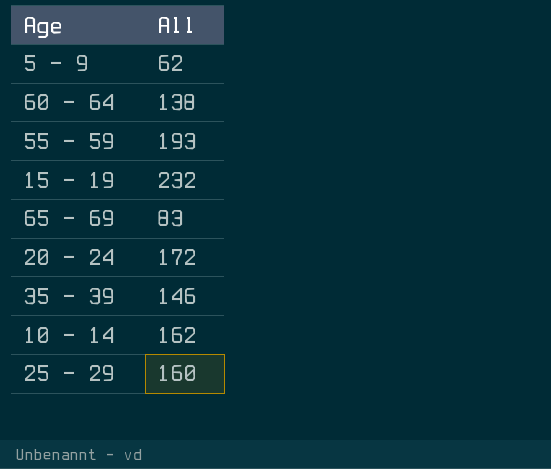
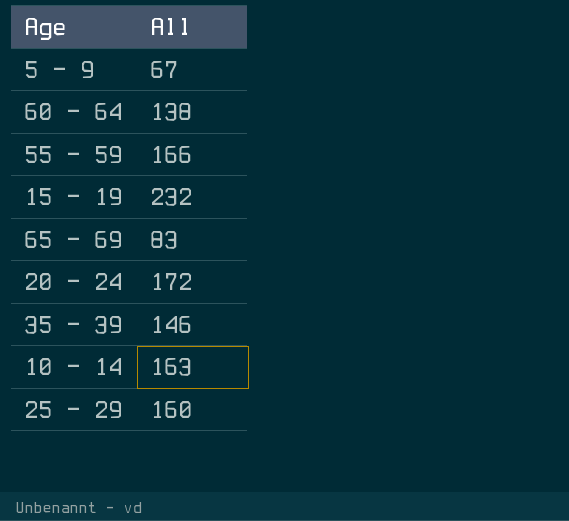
5 - 9 | All: 62 -> 67
55 - 59 | All: 193 -> 166
10 - 14 | All: 162 -> 163

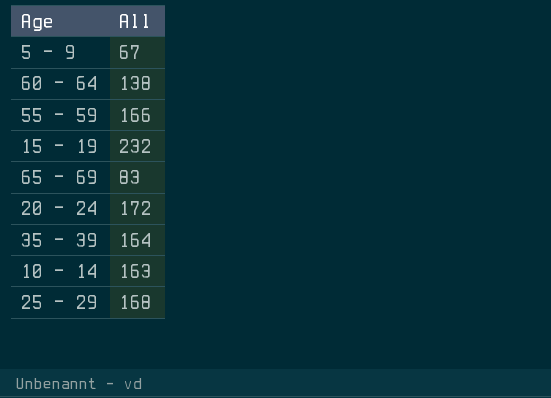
35 - 39 | All: 146 -> 164
25 - 29 | All: 160 -> 168

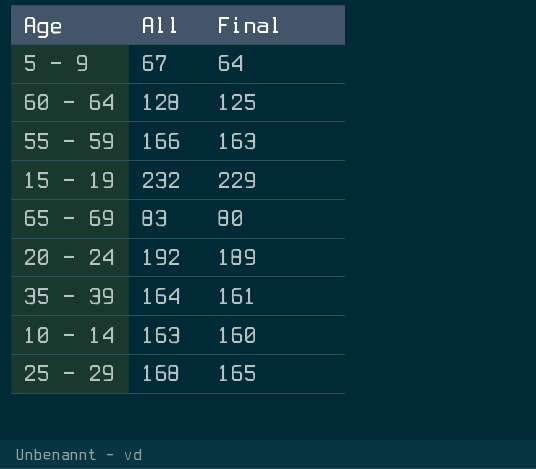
column Final | formula: none -> [All] - 3
60 - 64 | All: 138 -> 128
20 - 24 | All: 172 -> 192

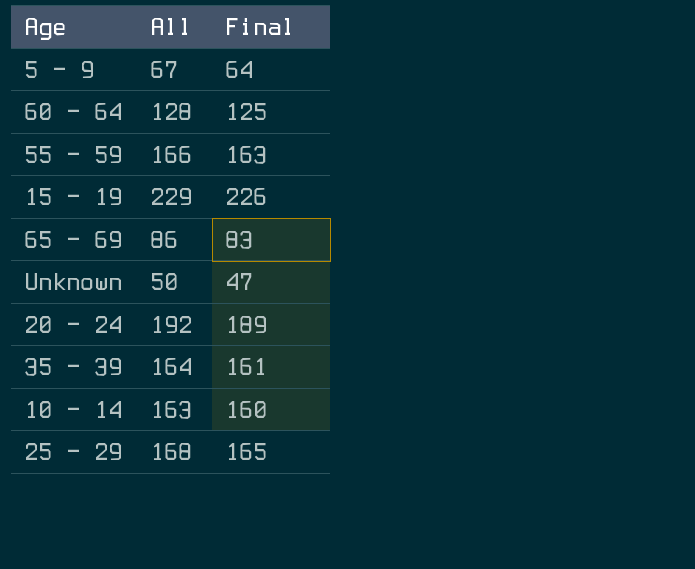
15 - 19 | All: 232 -> 229
15 - 19 | Final: 229 -> 226
65 - 69 | All: 83 -> 86
65 - 69 | Final: 80 -> 83
row Unknown: none -> 50 | 47

